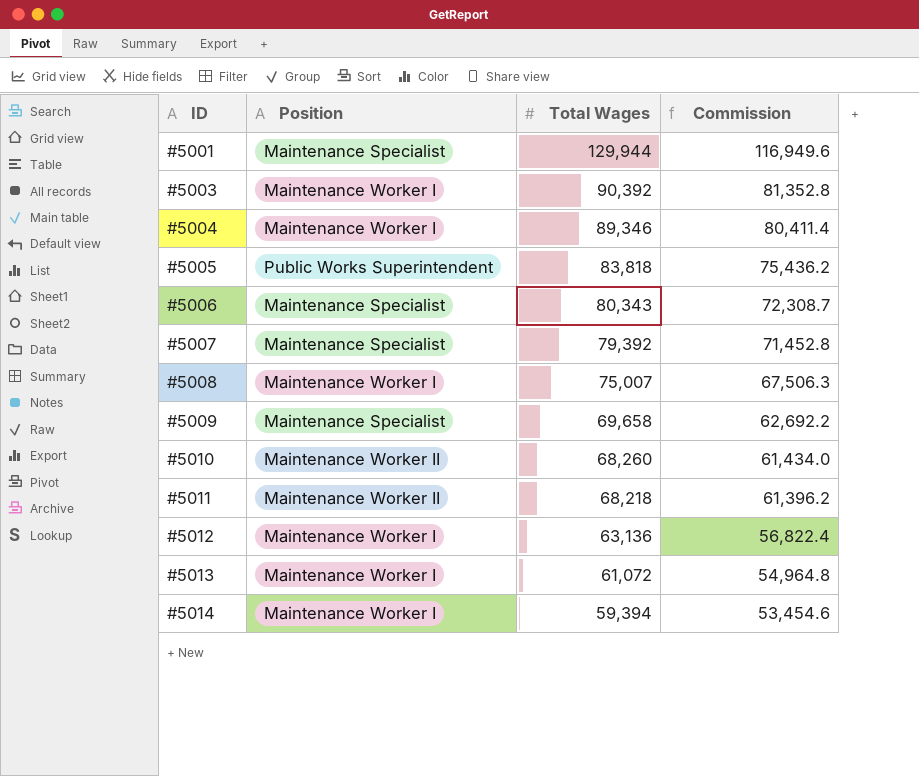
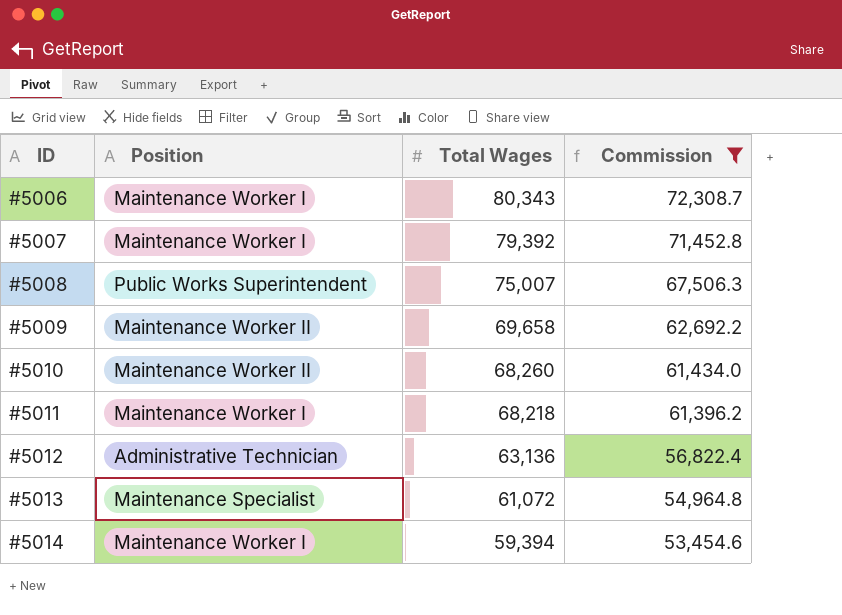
filter: none -> Commission <= 72,308.7
#5006 | Position: Maintenance Specialist -> Maintenance Worker I
#5007 | Position: Maintenance Specialist -> Maintenance Worker I
#5008 | Position: Maintenance Worker I -> Public Works Superintendent
#5009 | Position: Maintenance Specialist -> Maintenance Worker II
#5011 | Position: Maintenance Worker II -> Maintenance Worker I
#5012 | Position: Maintenance Worker I -> Administrative Technician
#5013 | Position: Maintenance Worker I -> Maintenance Specialist

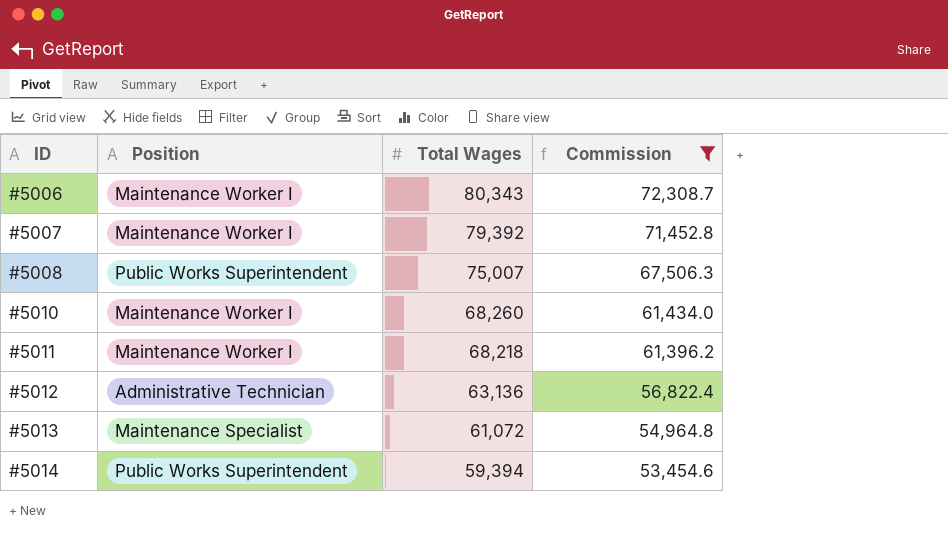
row #5009: Maintenance Worker II | 69,658 | 62,692.2 -> none
#5010 | Position: Maintenance Worker II -> Maintenance Worker I
#5014 | Position: Maintenance Worker I -> Public Works Superintendent

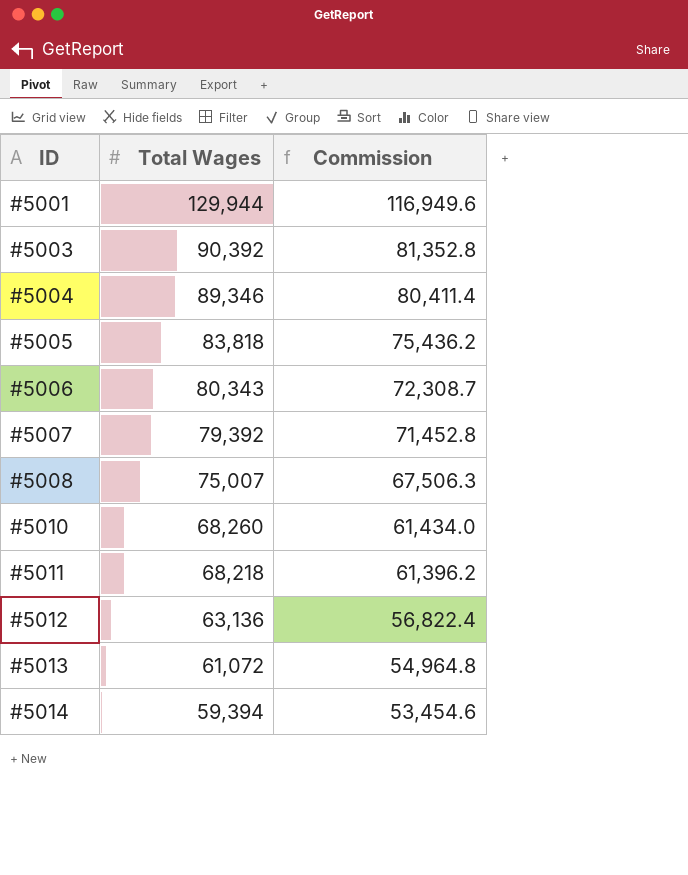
filter: Commission <= 72,308.7 -> none
column Position | position: 2 -> none

